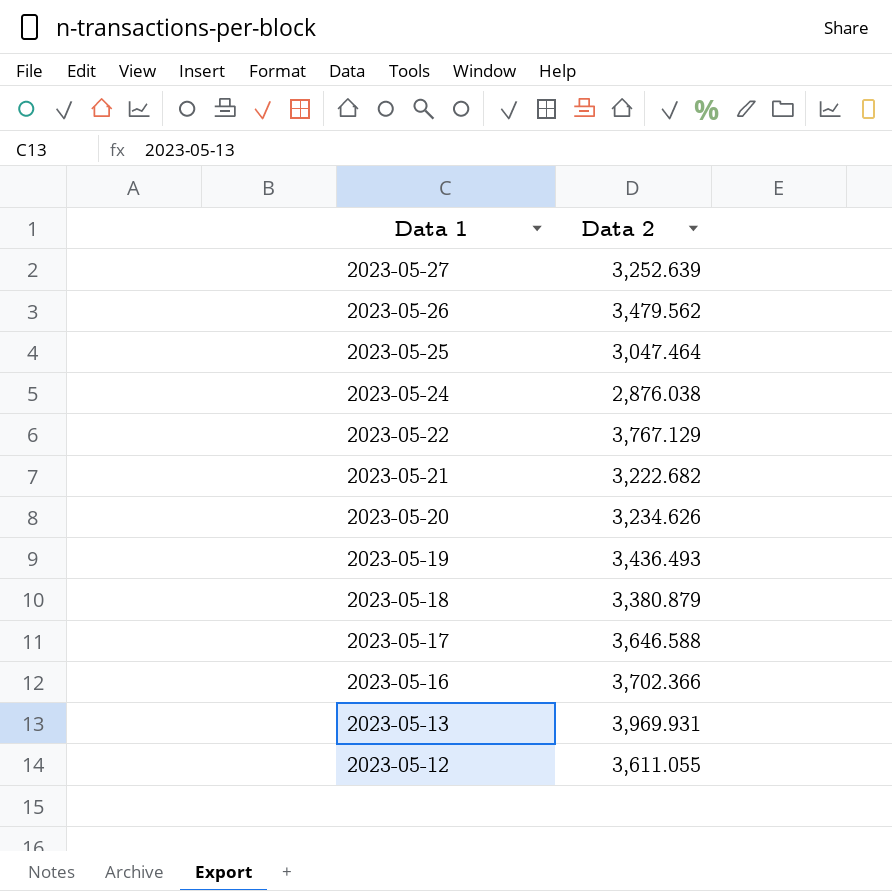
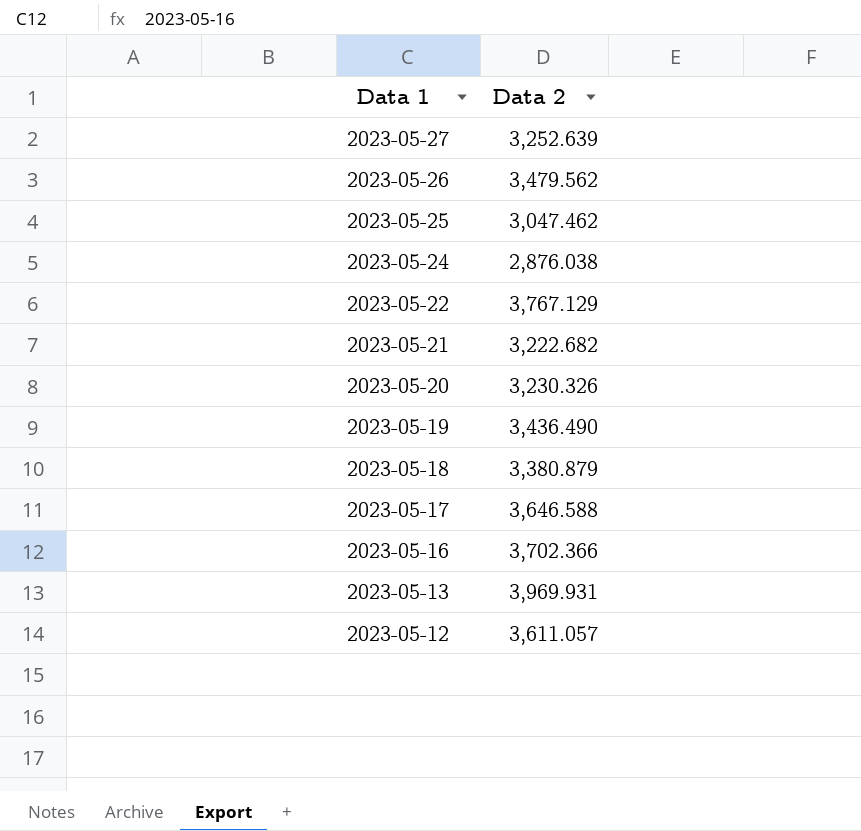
2023-05-25 | Data 2: 3,047.464 -> 3,047.462
2023-05-20 | Data 2: 3,234.626 -> 3,230.326
2023-05-19 | Data 2: 3,436.493 -> 3,436.490
2023-05-12 | Data 2: 3,611.055 -> 3,611.057

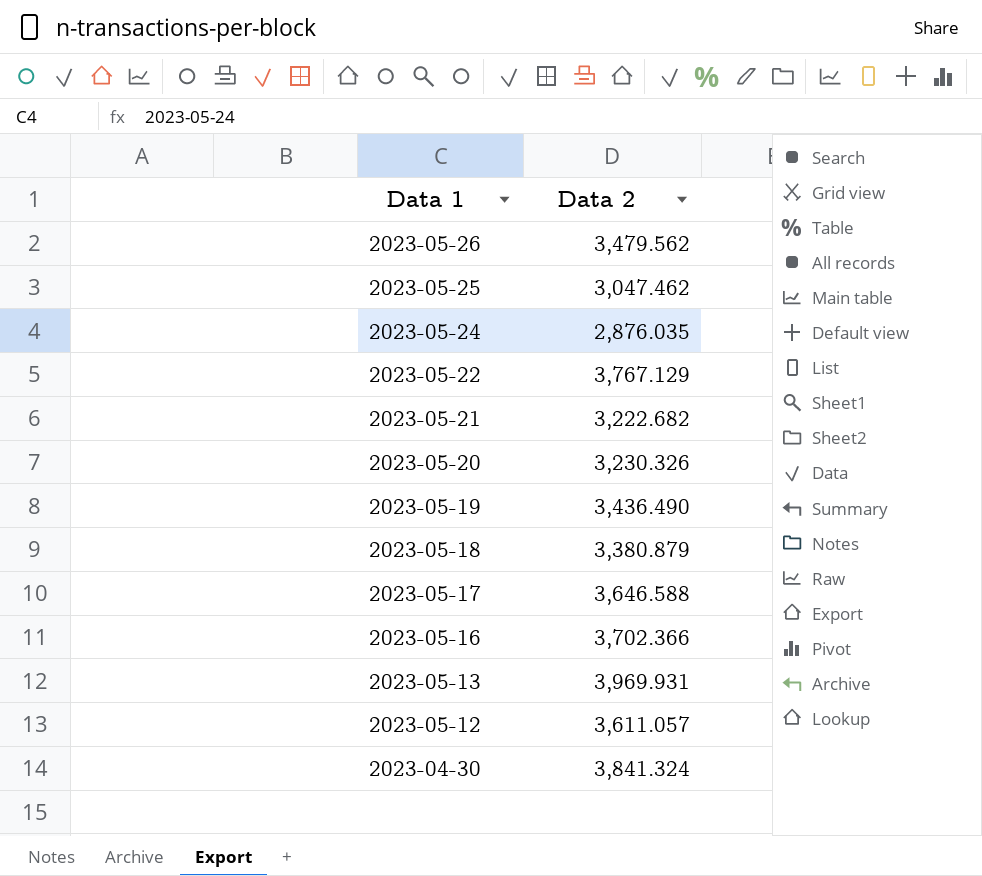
row 2023-05-27: 3,252.639 -> none
2023-05-24 | Data 2: 2,876.038 -> 2,876.035
row 2023-04-30: none -> 3,841.324

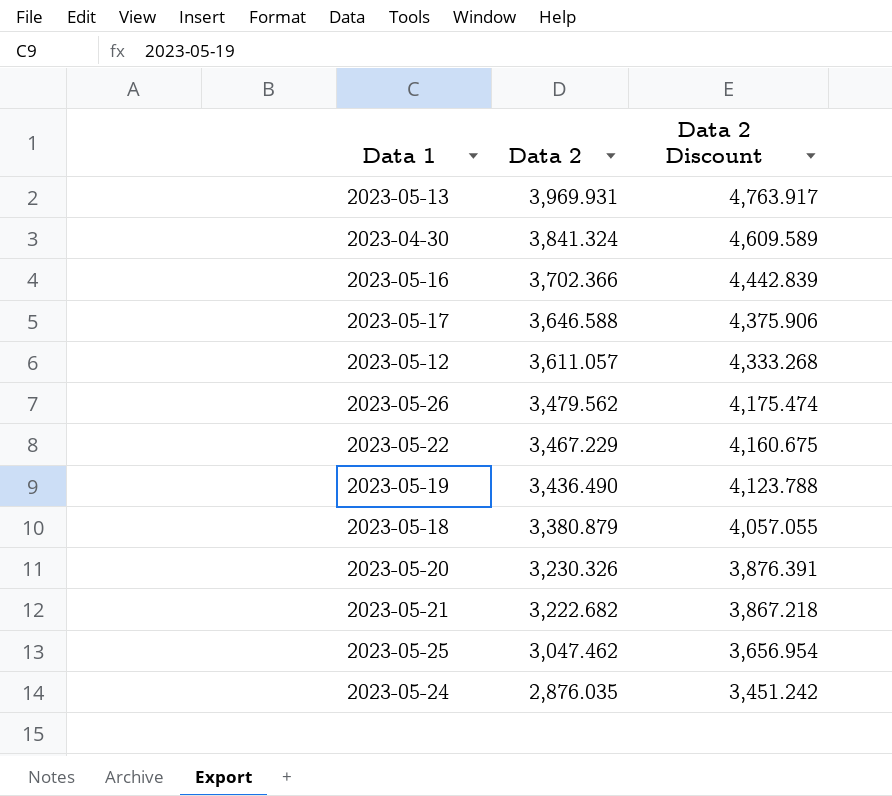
row order: Data 1 descending -> Data 2 descending
column Data 2 Discount | formula: none -> [Data 2] * 1.2
2023-05-22 | Data 2: 3,767.129 -> 3,467.229

